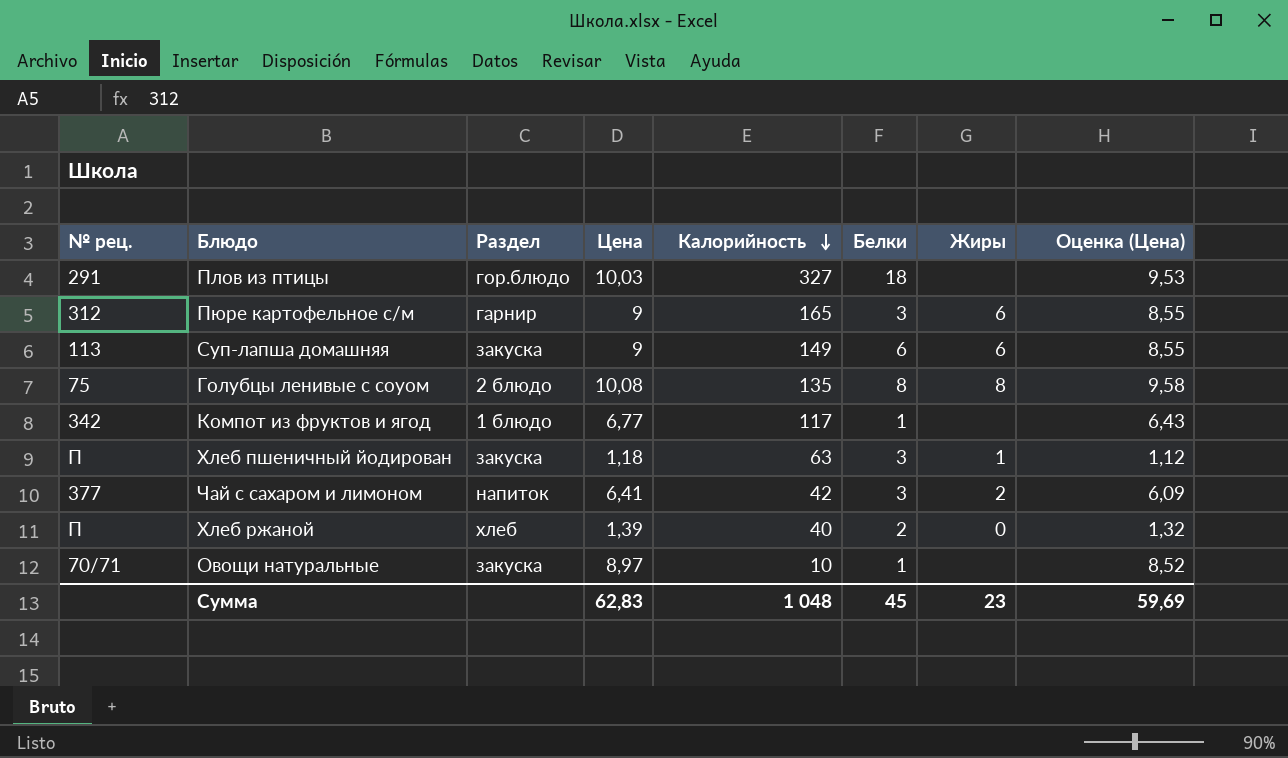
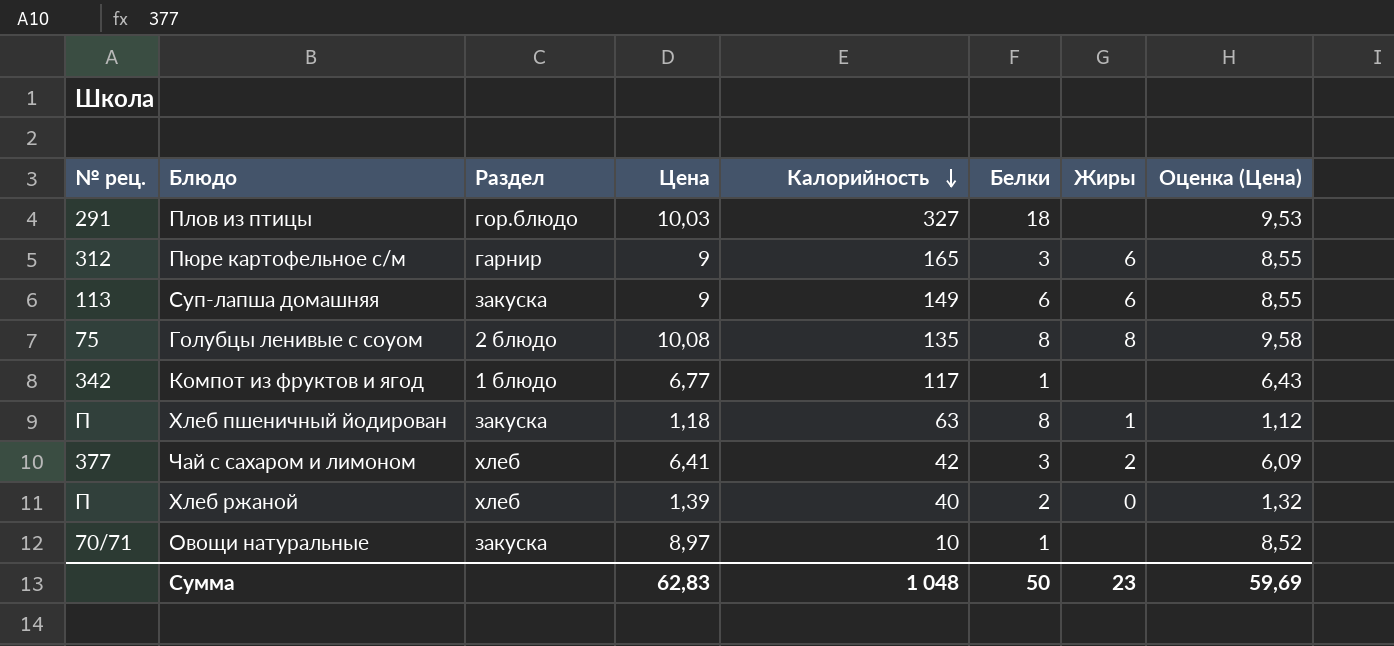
Хлеб пшеничный йодирован | Белки: 3 -> 8
Чай с сахаром и лимоном | Раздел: напиток -> хлеб
Сумма | Белки: 45 -> 50

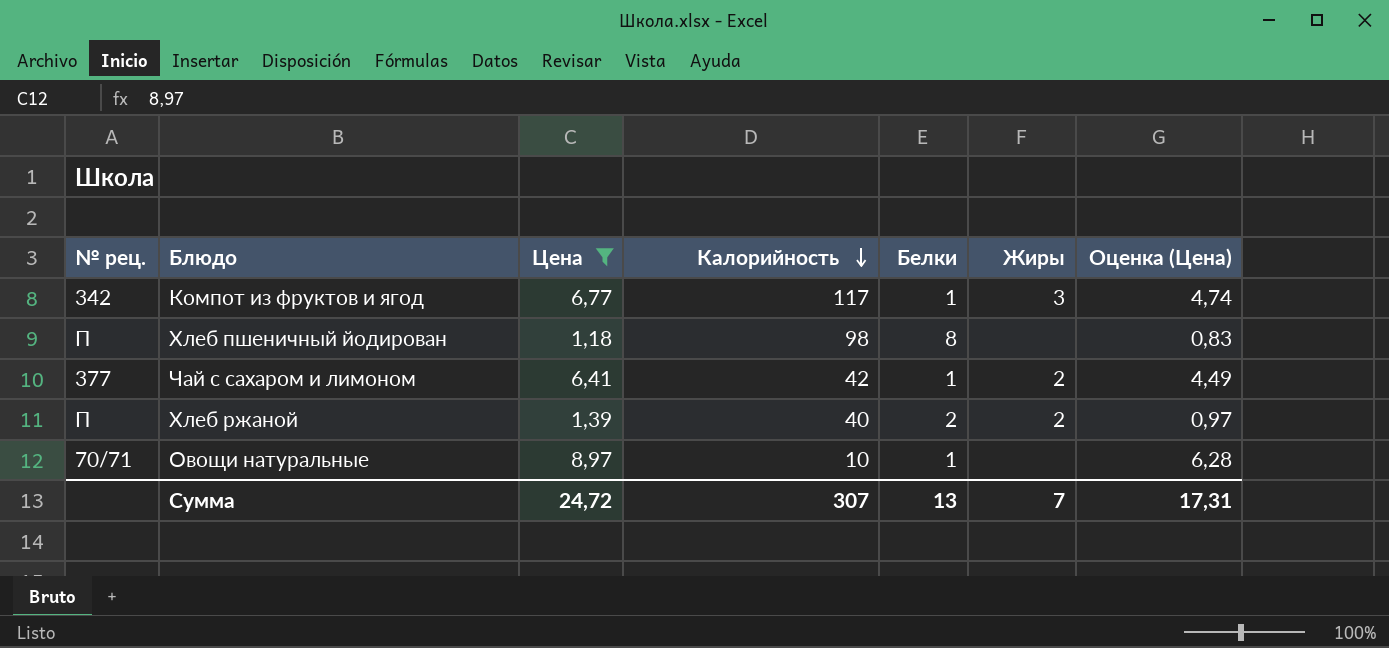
filter: none -> Цена <= 8,97
column Раздел | position: 3 -> none
column Оценка (Цена) | formula: [Цена] * 0,95 -> [Цена] * 0,7
Компот из фруктов и ягод | Жиры: none -> 3
Хлеб пшеничный йодирован | Калорийность: 63 -> 98
Хлеб пшеничный йодирован | Жиры: 1 -> none
Чай с сахаром и лимоном | Белки: 3 -> 1
Хлеб ржаной | Жиры: 0 -> 2
Сумма | Цена: 62,83 -> 24,72
Сумма | Калорийность: 1 048 -> 307
Сумма | Белки: 50 -> 13
Сумма | Жиры: 23 -> 7
Сумма | Оценка (Цена): 59,69 -> 17,31

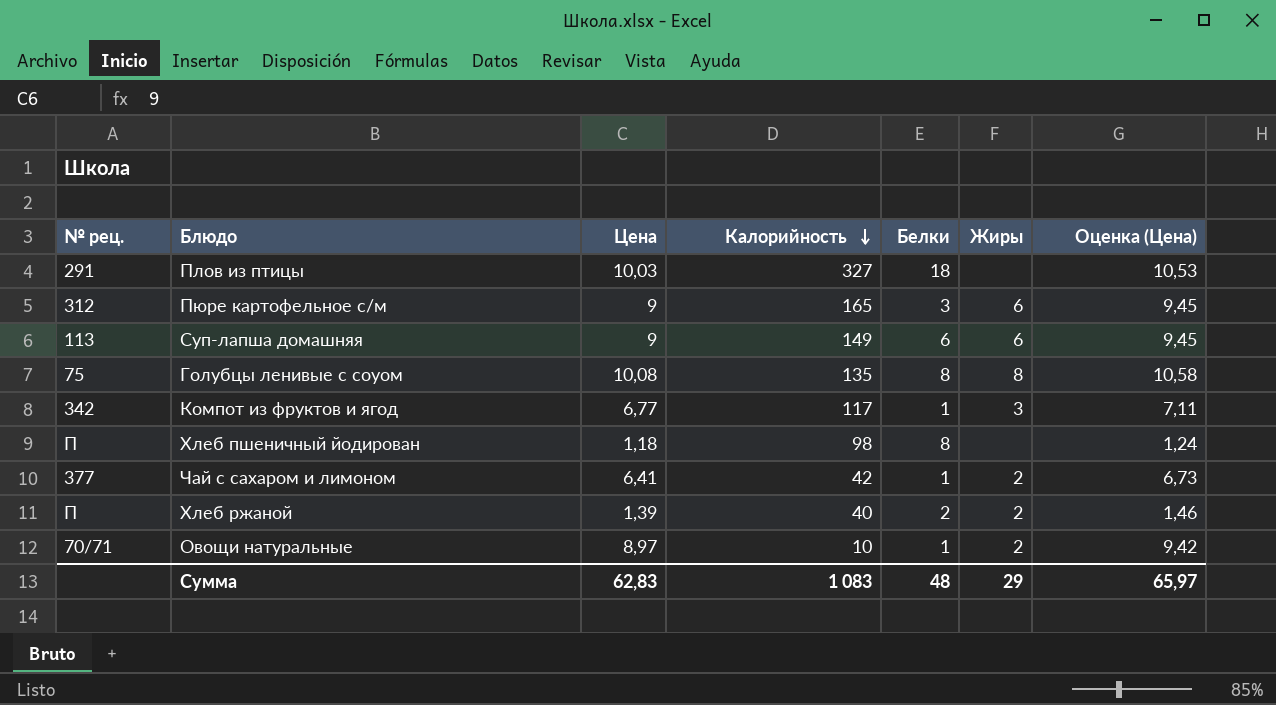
filter: Цена <= 8,97 -> none
column Оценка (Цена) | formula: [Цена] * 0,7 -> [Цена] * 1,05
Овощи натуральные | Жиры: none -> 2
Сумма | Цена: 24,72 -> 62,83
Сумма | Калорийность: 307 -> 1 083
Сумма | Белки: 13 -> 48
Сумма | Жиры: 7 -> 29
Сумма | Оценка (Цена): 17,31 -> 65,97

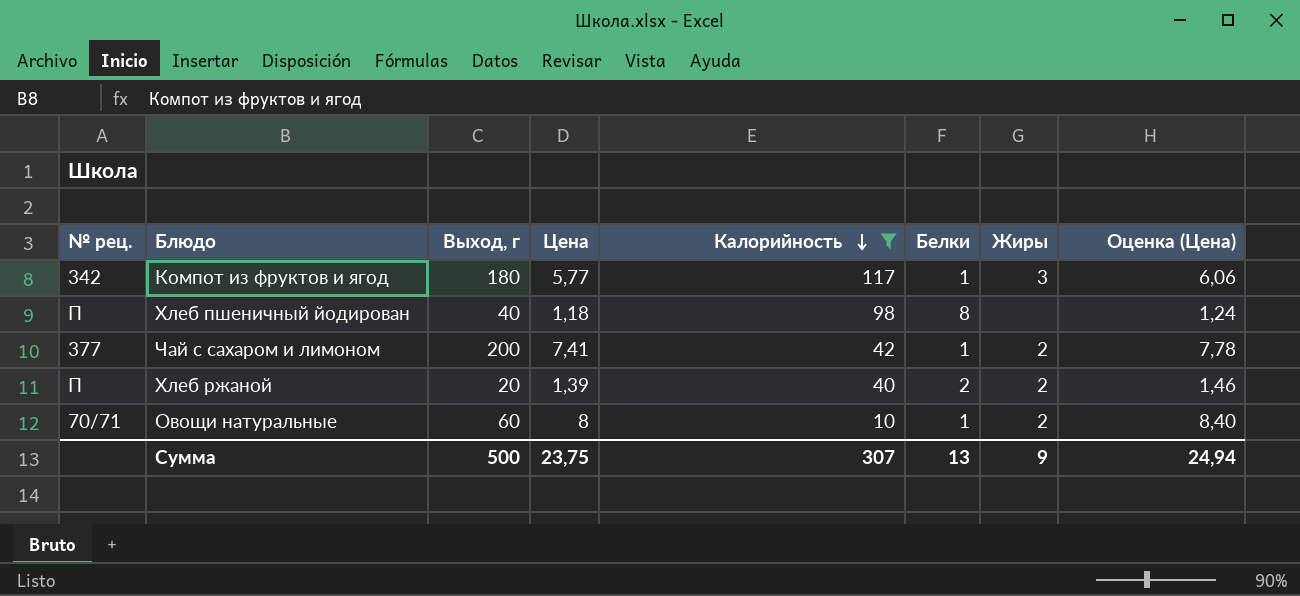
filter: none -> Калорийность <= 117
column Выход, г | position: none -> 3
Компот из фруктов и ягод | Цена: 6,77 -> 5,77
Компот из фруктов и ягод | Оценка (Цена): 7,11 -> 6,06
Чай с сахаром и лимоном | Цена: 6,41 -> 7,41
Чай с сахаром и лимоном | Оценка (Цена): 6,73 -> 7,78
Овощи натуральные | Цена: 8,97 -> 8
Овощи натуральные | Оценка (Цена): 9,42 -> 8,40
Сумма | Цена: 62,83 -> 23,75
Сумма | Калорийность: 1 083 -> 307
Сумма | Белки: 48 -> 13
Сумма | Жиры: 29 -> 9
Сумма | Оценка (Цена): 65,97 -> 24,94

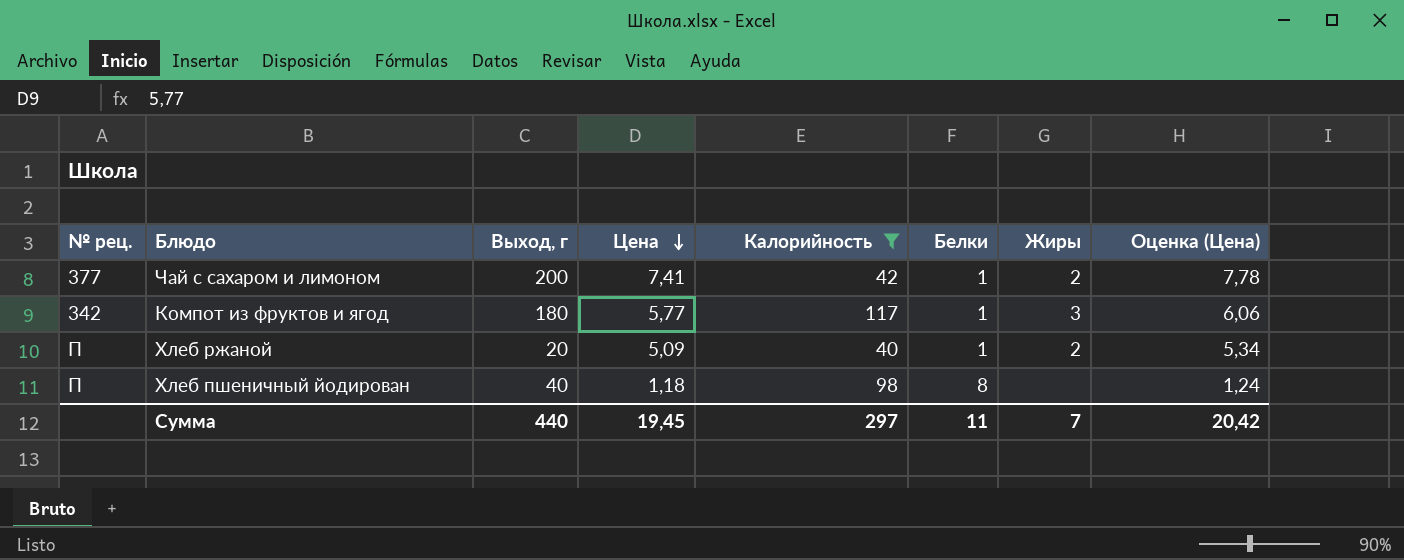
row order: Калорийность descending -> Цена descending
row Овощи натуральные: 70/71 | 60 | 8 | 10 | 1 | 2 | 8,40 -> none
Хлеб ржаной | Цена: 1,39 -> 5,09
Хлеб ржаной | Белки: 2 -> 1
Хлеб ржаной | Оценка (Цена): 1,46 -> 5,34
Сумма | Выход, г: 500 -> 440
Сумма | Цена: 23,75 -> 19,45
Сумма | Калорийность: 307 -> 297
Сумма | Белки: 13 -> 11
Сумма | Жиры: 9 -> 7
Сумма | Оценка (Цена): 24,94 -> 20,42

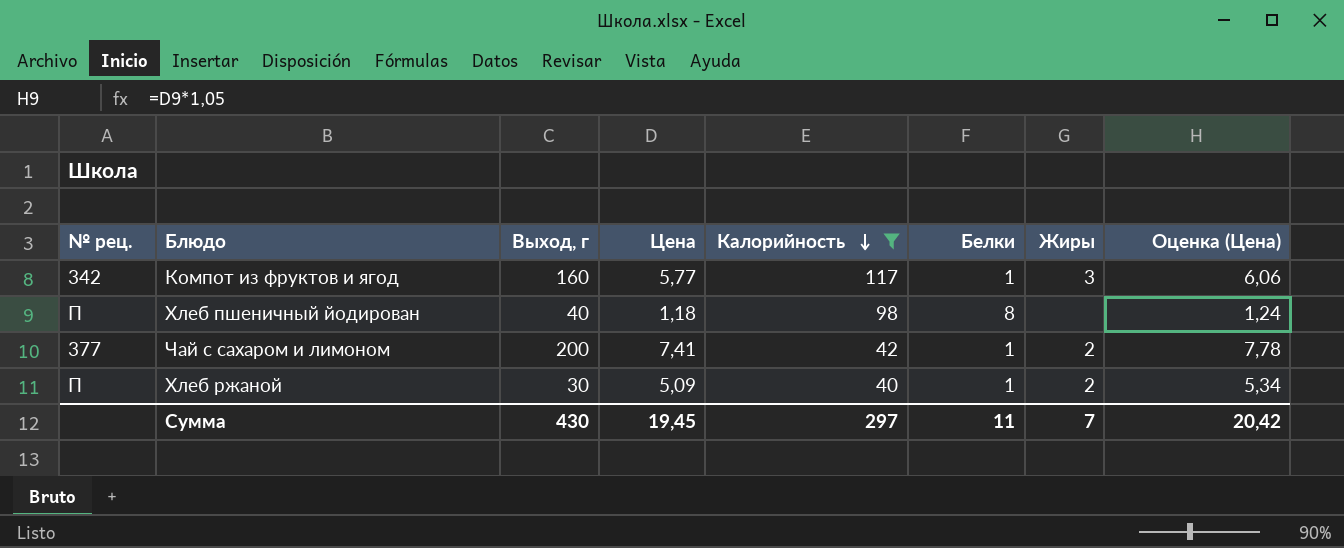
row order: Цена descending -> Калорийность descending
Компот из фруктов и ягод | Выход, г: 180 -> 160
Хлеб ржаной | Выход, г: 20 -> 30
Сумма | Выход, г: 440 -> 430

